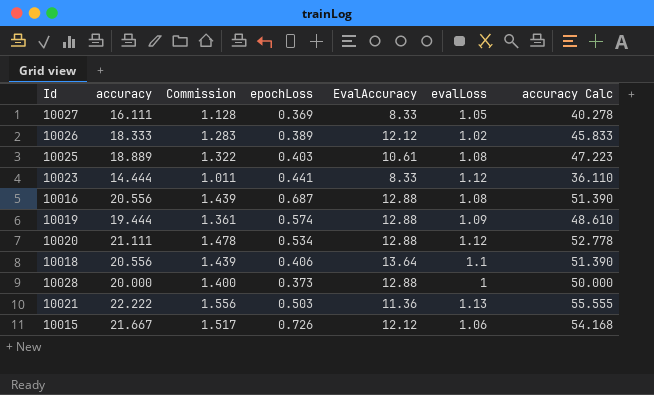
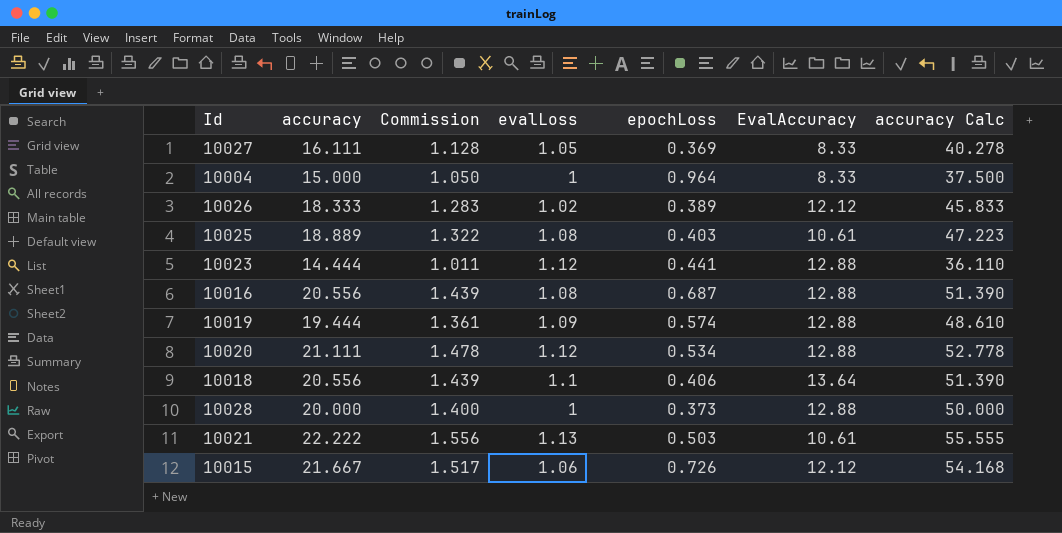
column evalLoss | position: 6 -> 4
row 10004: none -> 15.000 | 1.050 | 1 | 0.964 | 8.33 | 37.500
10023 | EvalAccuracy: 8.33 -> 12.88
10021 | EvalAccuracy: 11.36 -> 10.61

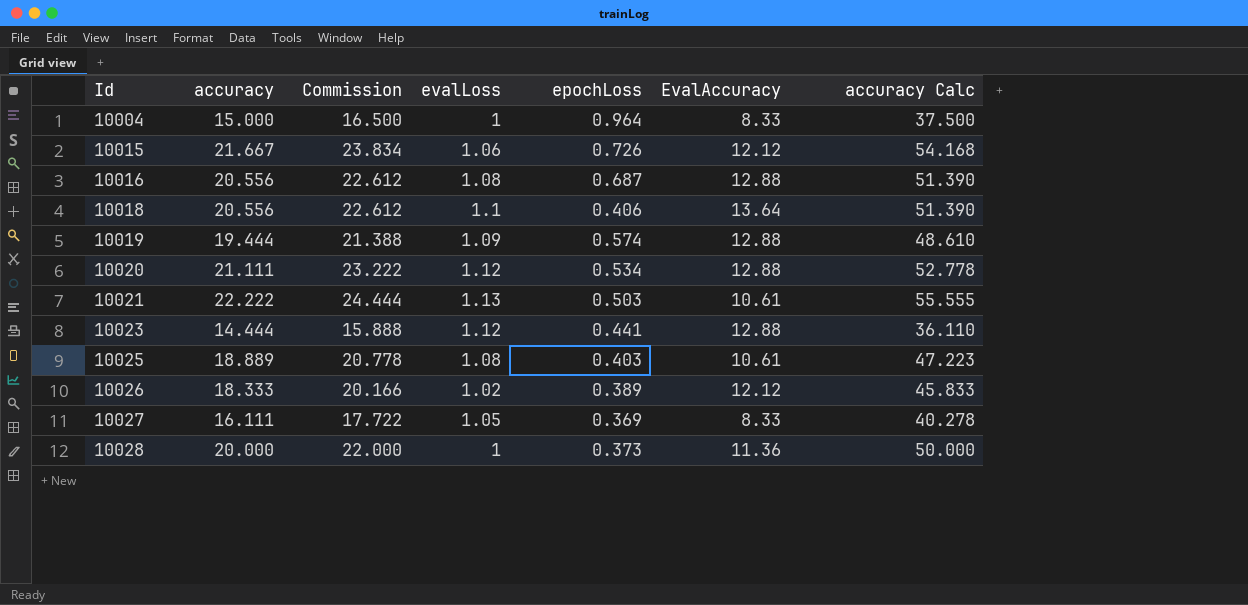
row order: none -> Id ascending
column Commission | formula: [accuracy] * 0.07 -> [accuracy] * 1.1
10028 | EvalAccuracy: 12.88 -> 11.36

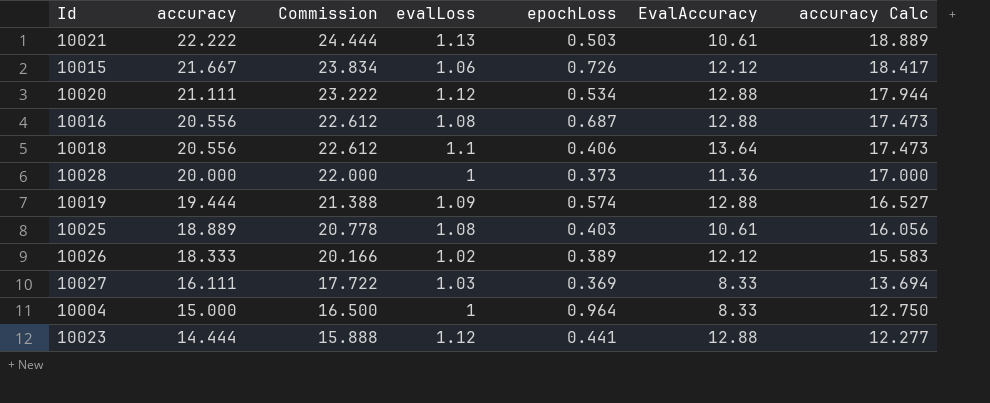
row order: Id ascending -> accuracy descending
column accuracy Calc | formula: [accuracy] * 2.5 -> [accuracy] * 0.85
10027 | evalLoss: 1.05 -> 1.03

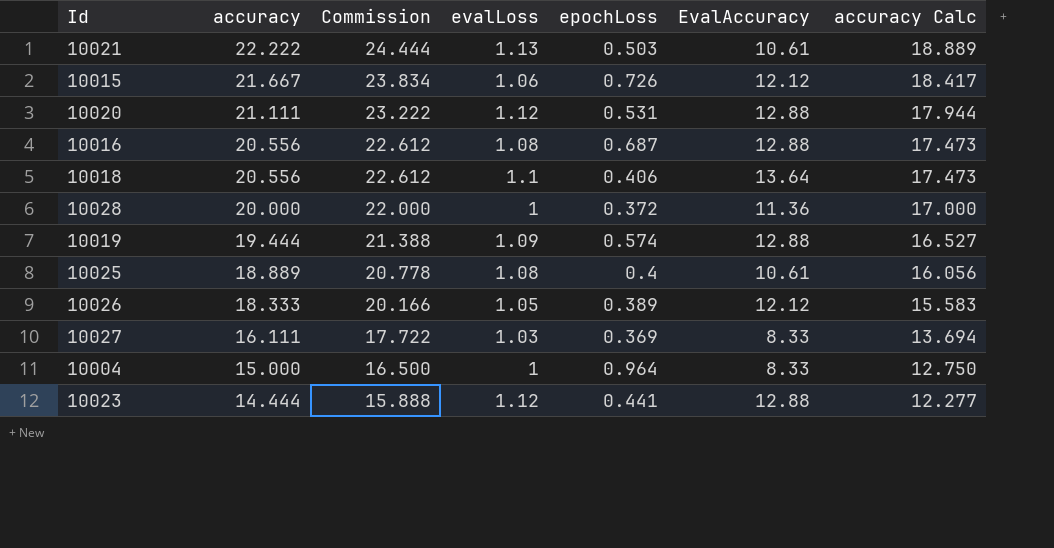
10020 | epochLoss: 0.534 -> 0.531
10028 | epochLoss: 0.373 -> 0.372
10025 | epochLoss: 0.403 -> 0.4
10026 | evalLoss: 1.02 -> 1.05

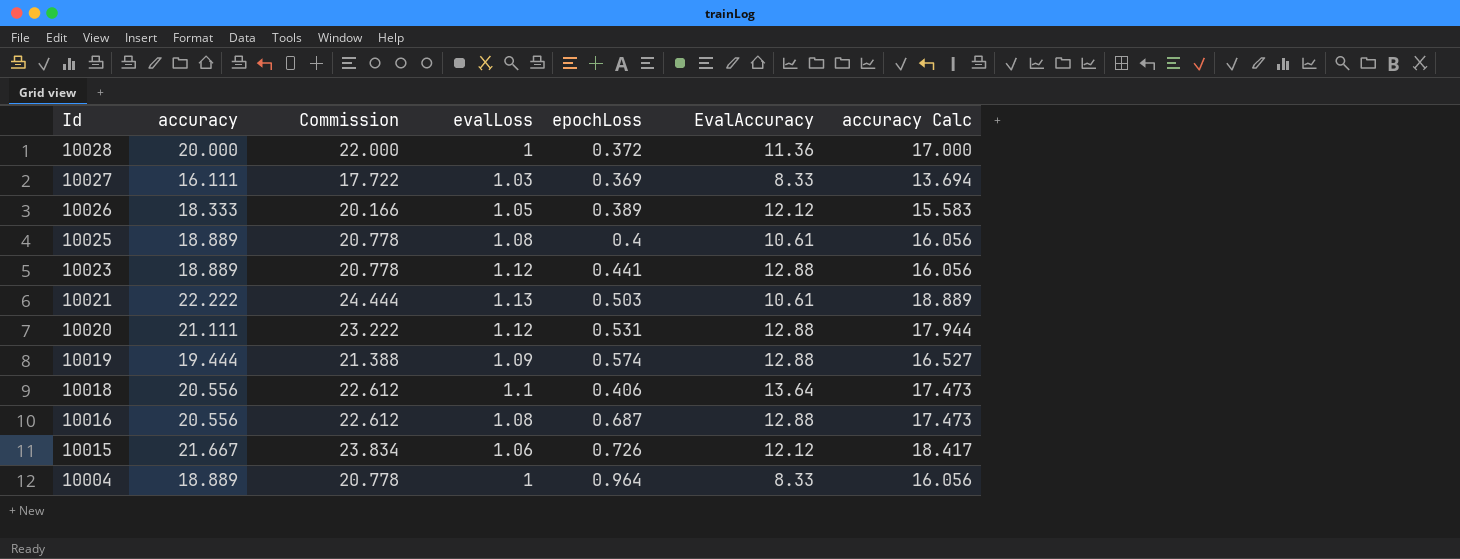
row order: accuracy descending -> Id descending
10023 | accuracy: 14.444 -> 18.889
10023 | Commission: 15.888 -> 20.778
10023 | accuracy Calc: 12.277 -> 16.056
10004 | accuracy: 15.000 -> 18.889
10004 | Commission: 16.500 -> 20.778
10004 | accuracy Calc: 12.750 -> 16.056

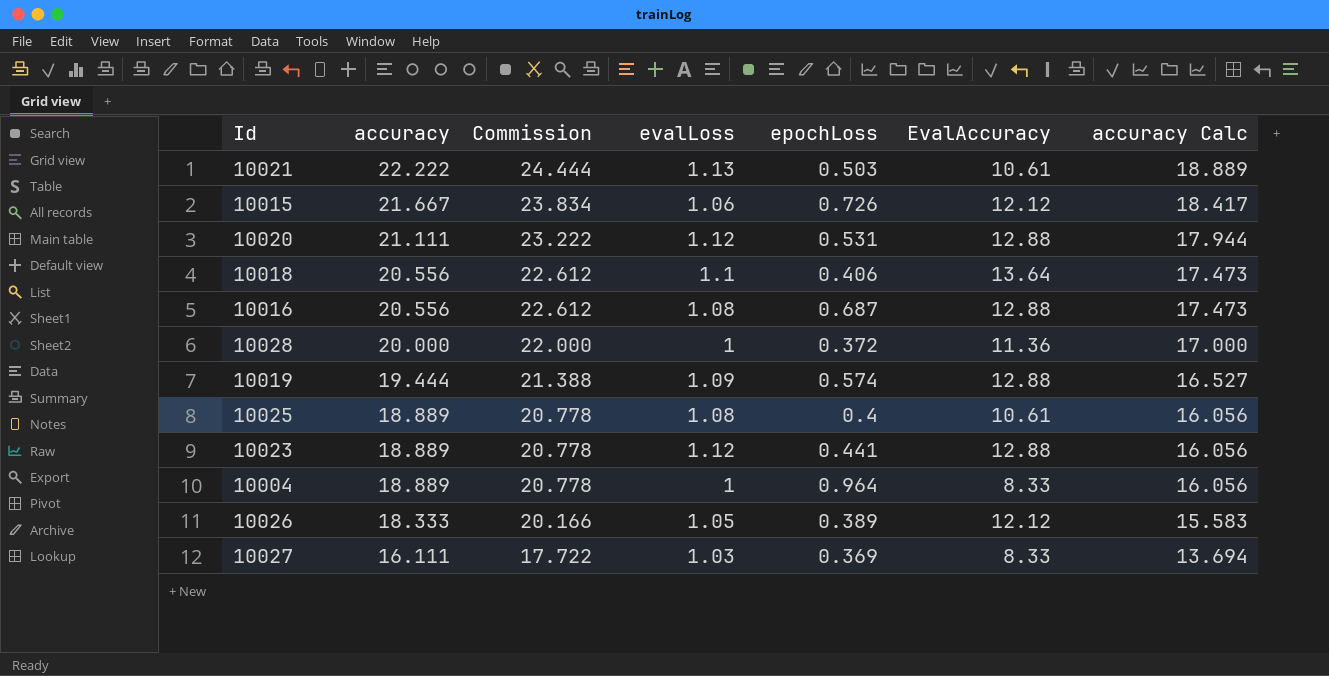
row order: Id descending -> accuracy descending

